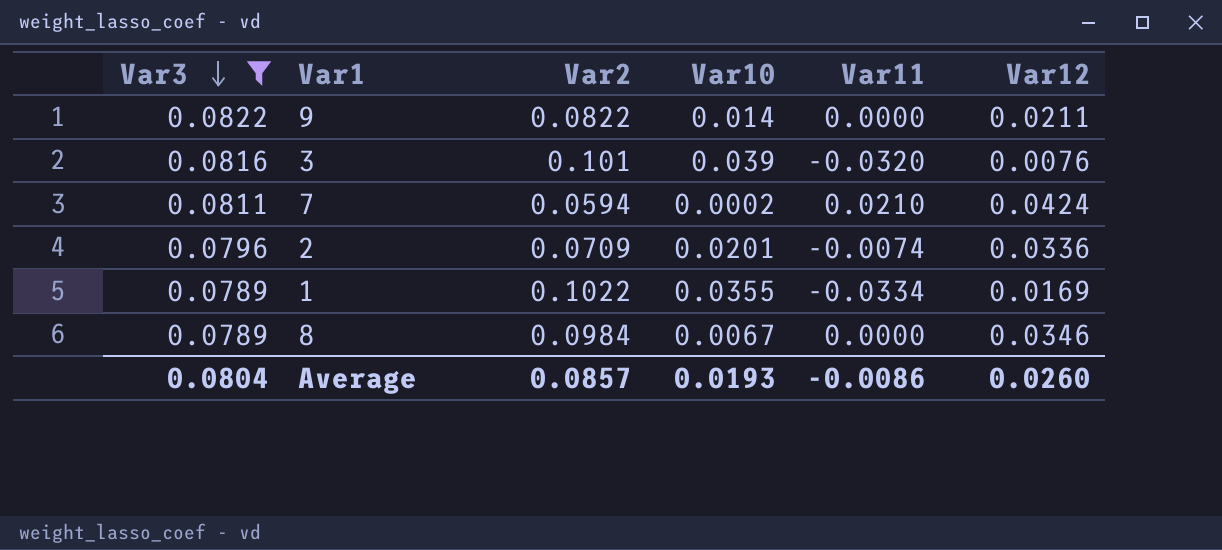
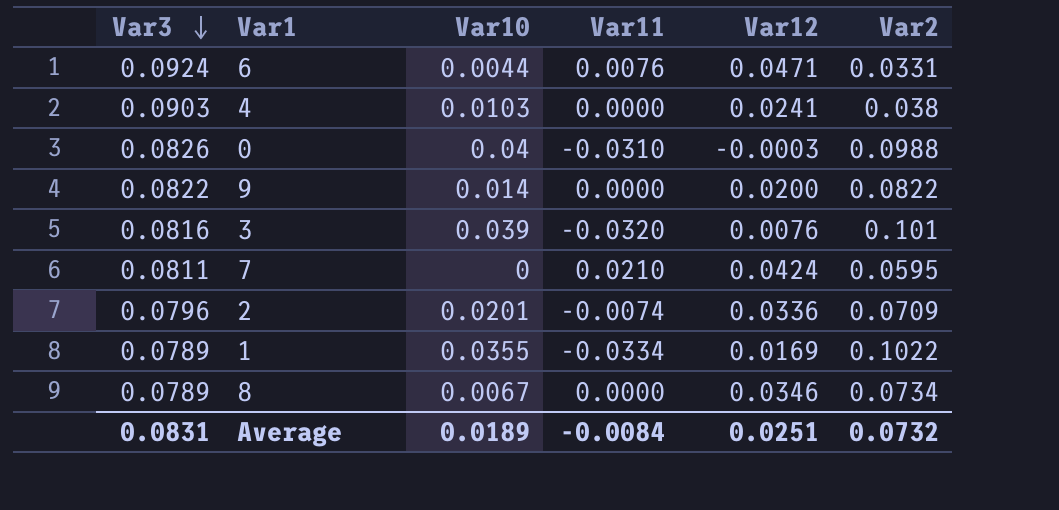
filter: Var3 <= 0.0822 -> none
column Var2 | position: 3 -> 6
9 | Var12: 0.0211 -> 0.0200
7 | Var10: 0.0002 -> 0
7 | Var2: 0.0594 -> 0.0595
8 | Var2: 0.0984 -> 0.0734
Average | Var3: 0.0804 -> 0.0831
Average | Var10: 0.0193 -> 0.0189
Average | Var11: -0.0086 -> -0.0084
Average | Var12: 0.0260 -> 0.0251
Average | Var2: 0.0857 -> 0.0732

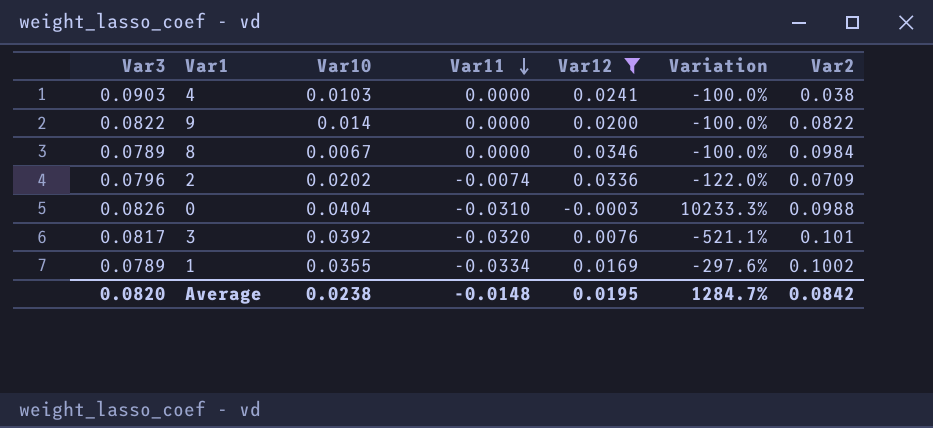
filter: none -> Var12 <= 0.0346
row order: Var3 descending -> Var11 descending
column Variation | formula: none -> ([Var11] - [Var12]) / [Var12]
8 | Var2: 0.0734 -> 0.0984
2 | Var10: 0.0201 -> 0.0202
0 | Var10: 0.04 -> 0.0404
3 | Var3: 0.0816 -> 0.0817
3 | Var10: 0.039 -> 0.0392
1 | Var2: 0.1022 -> 0.1002
Average | Var3: 0.0831 -> 0.0820
Average | Var10: 0.0189 -> 0.0238
Average | Var11: -0.0084 -> -0.0148
Average | Var12: 0.0251 -> 0.0195
Average | Var2: 0.0732 -> 0.0842

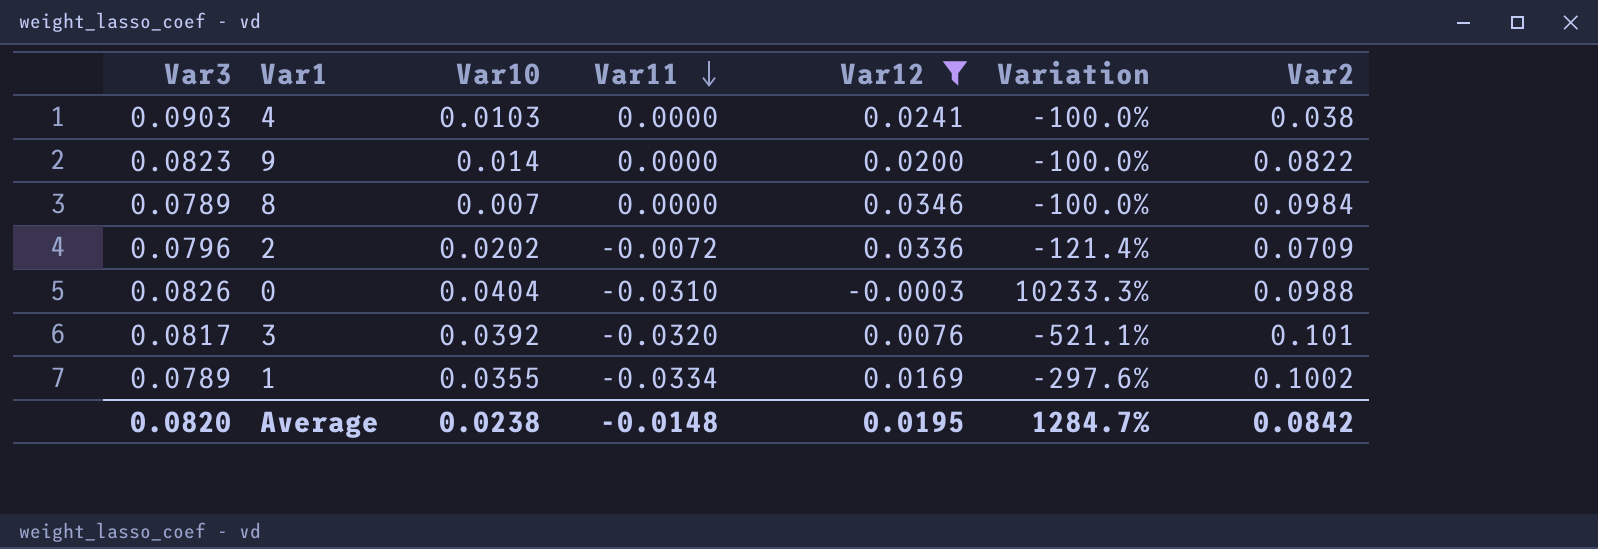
9 | Var3: 0.0822 -> 0.0823
8 | Var10: 0.0067 -> 0.007
2 | Var11: -0.0074 -> -0.0072
2 | Variation: -122.0% -> -121.4%

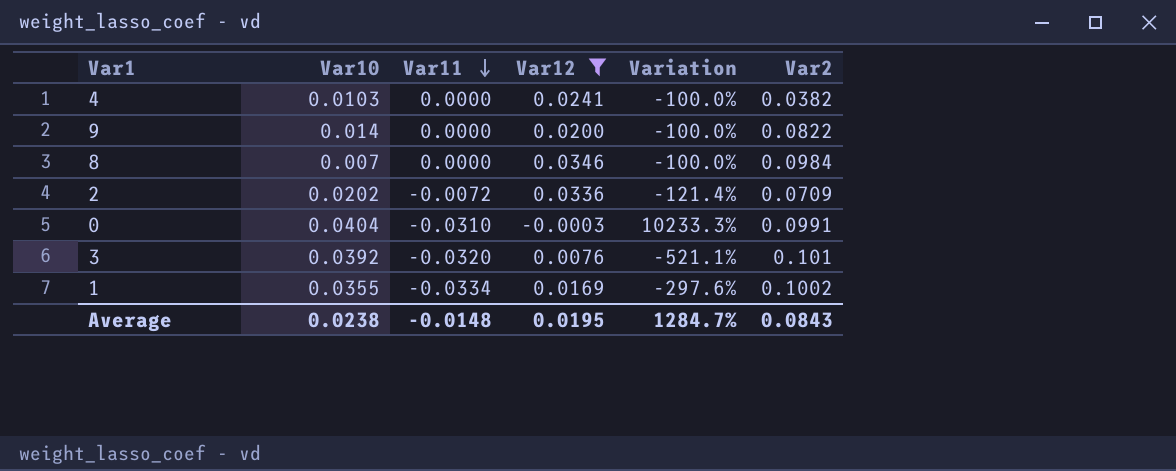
column Var3 | position: 1 -> none
4 | Var2: 0.038 -> 0.0382
0 | Var2: 0.0988 -> 0.0991
Average | Var2: 0.0842 -> 0.0843

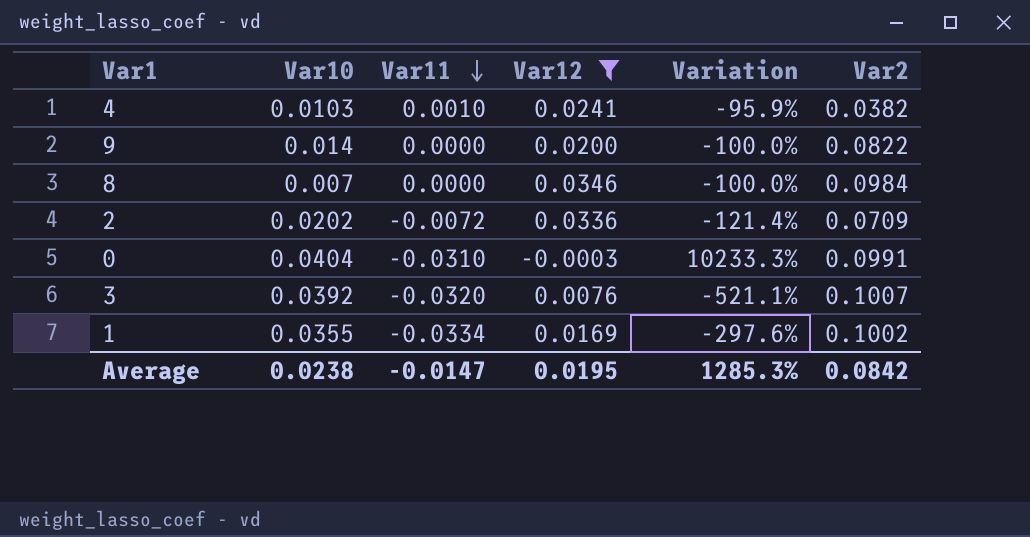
4 | Var11: 0.0000 -> 0.0010
4 | Variation: -100.0% -> -95.9%
3 | Var2: 0.101 -> 0.1007
Average | Var11: -0.0148 -> -0.0147
Average | Variation: 1284.7% -> 1285.3%
Average | Var2: 0.0843 -> 0.0842

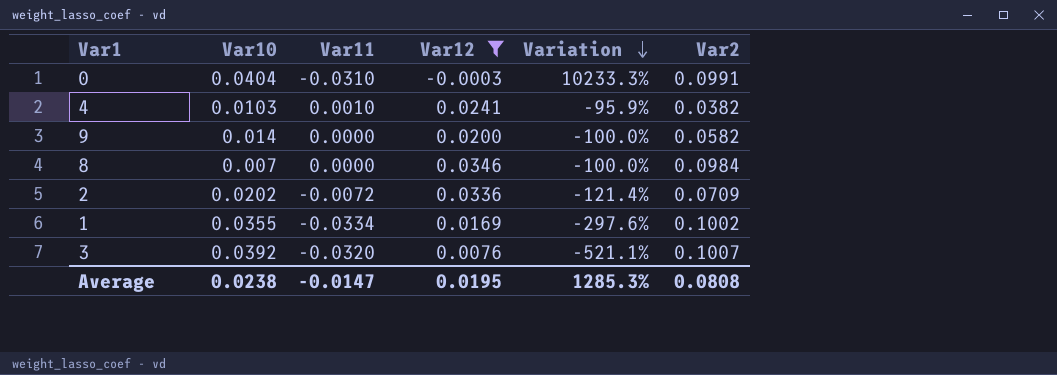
row order: Var11 descending -> Variation descending
9 | Var2: 0.0822 -> 0.0582
Average | Var2: 0.0842 -> 0.0808

